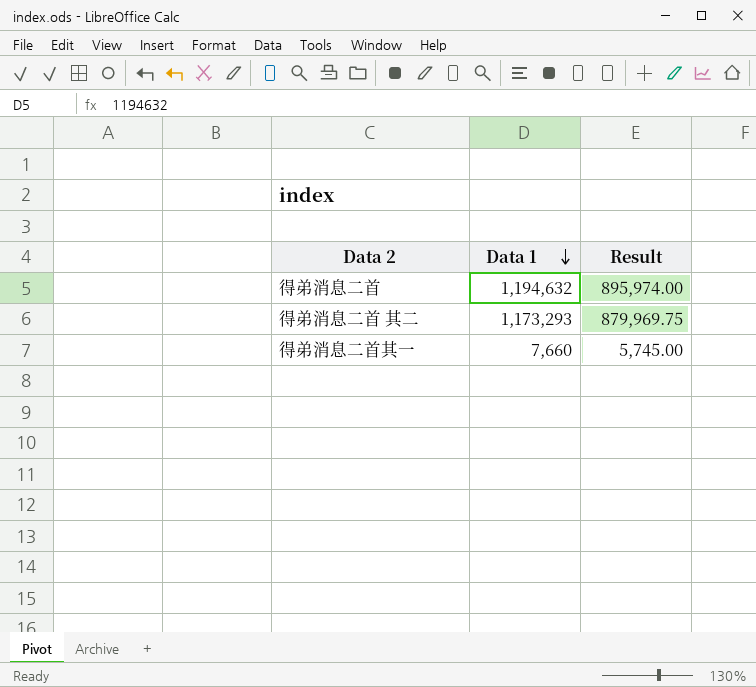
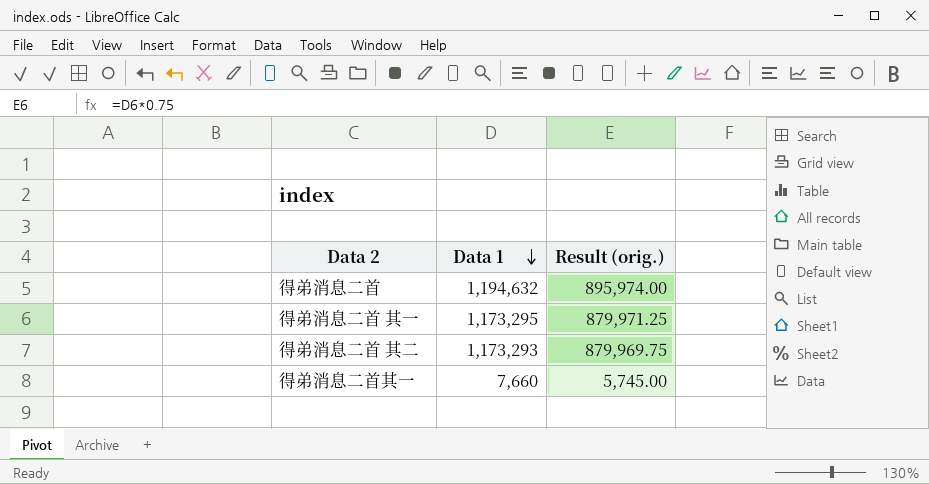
column name: Result -> Result (orig.)
row 得弟消息二首 其一: none -> 1,173,295 | 879,971.25

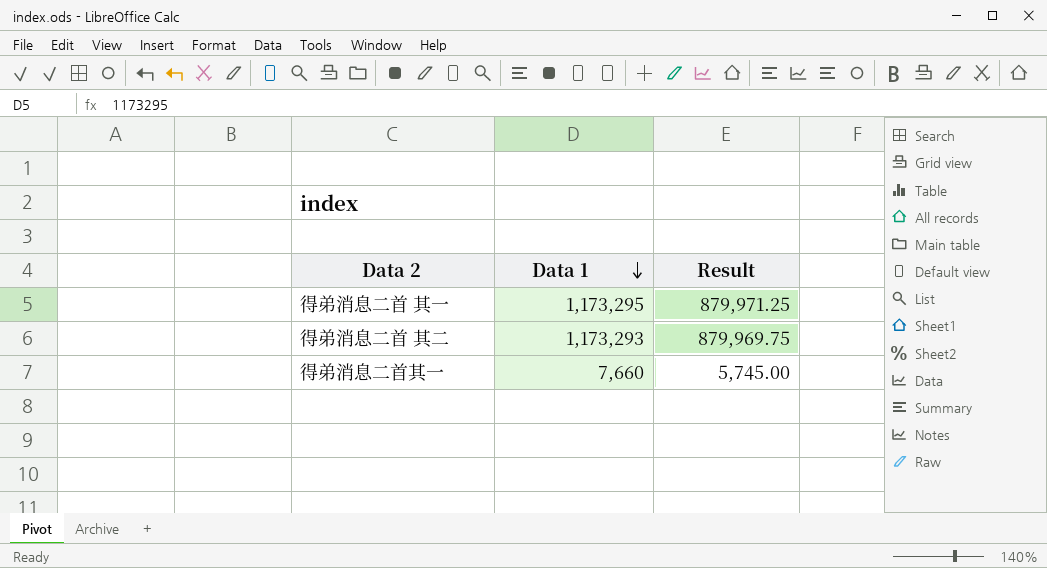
column name: Result (orig.) -> Result
row 得弟消息二首: 1,194,632 | 895,974.00 -> none

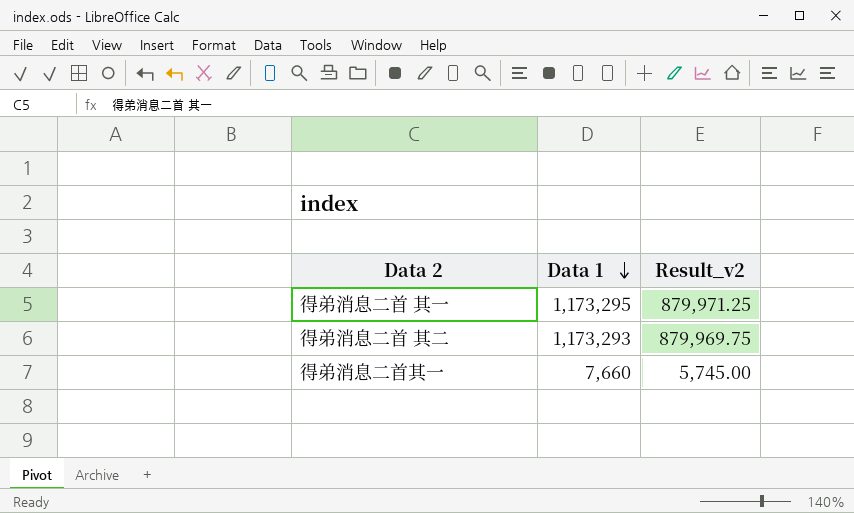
column name: Result -> Result_v2

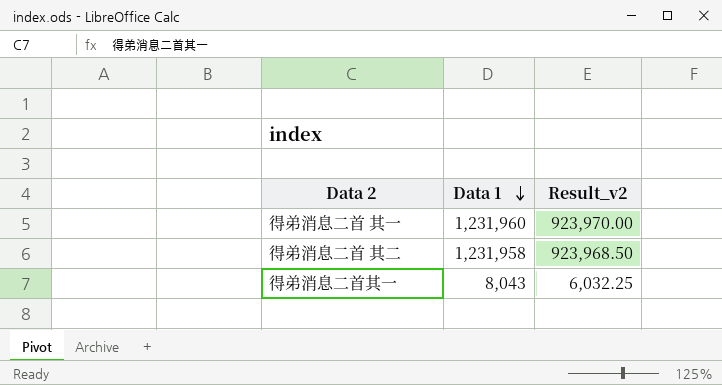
得弟消息二首 其一 | Data 1: 1,173,295 -> 1,231,960
得弟消息二首 其一 | Result_v2: 879,971.25 -> 923,970.00
得弟消息二首 其二 | Data 1: 1,173,293 -> 1,231,958
得弟消息二首 其二 | Result_v2: 879,969.75 -> 923,968.50
得弟消息二首其一 | Data 1: 7,660 -> 8,043
得弟消息二首其一 | Result_v2: 5,745.00 -> 6,032.25

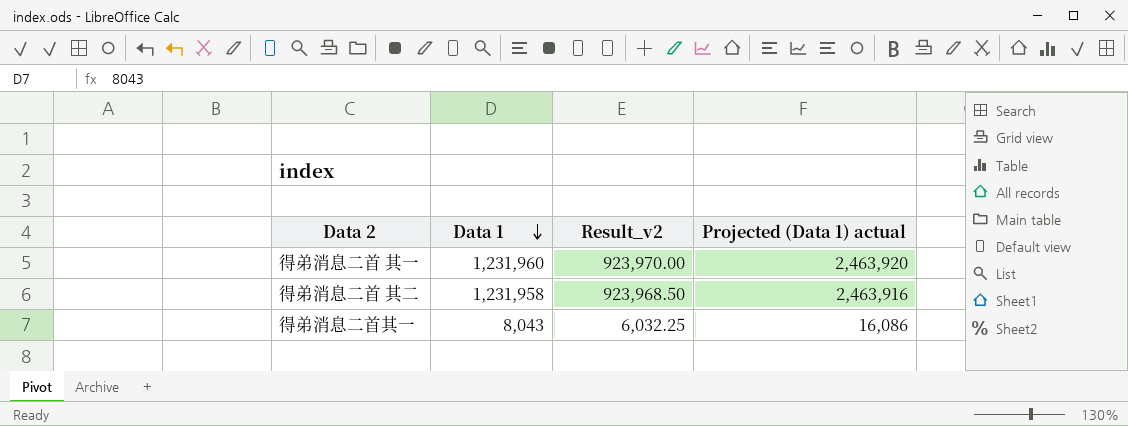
column Projected (Data 1) actual | formula: none -> [Data 1] * 2

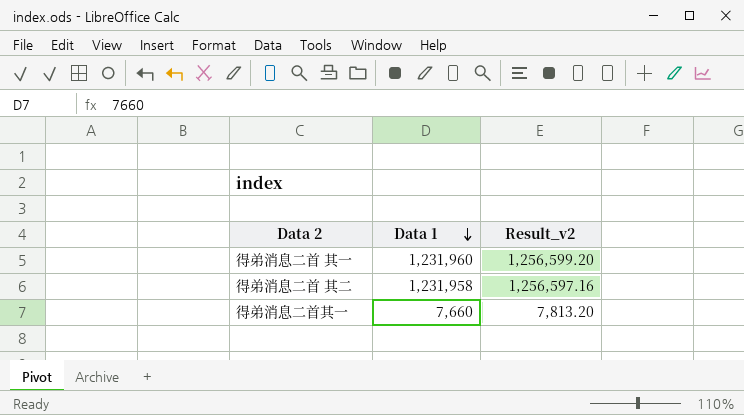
column Projected (Data 1) actual | formula: [Data 1] * 2 -> none
column Result_v2 | formula: [Data 1] * 0.75 -> [Data 1] * 1.02
得弟消息二首其一 | Data 1: 8,043 -> 7,660

